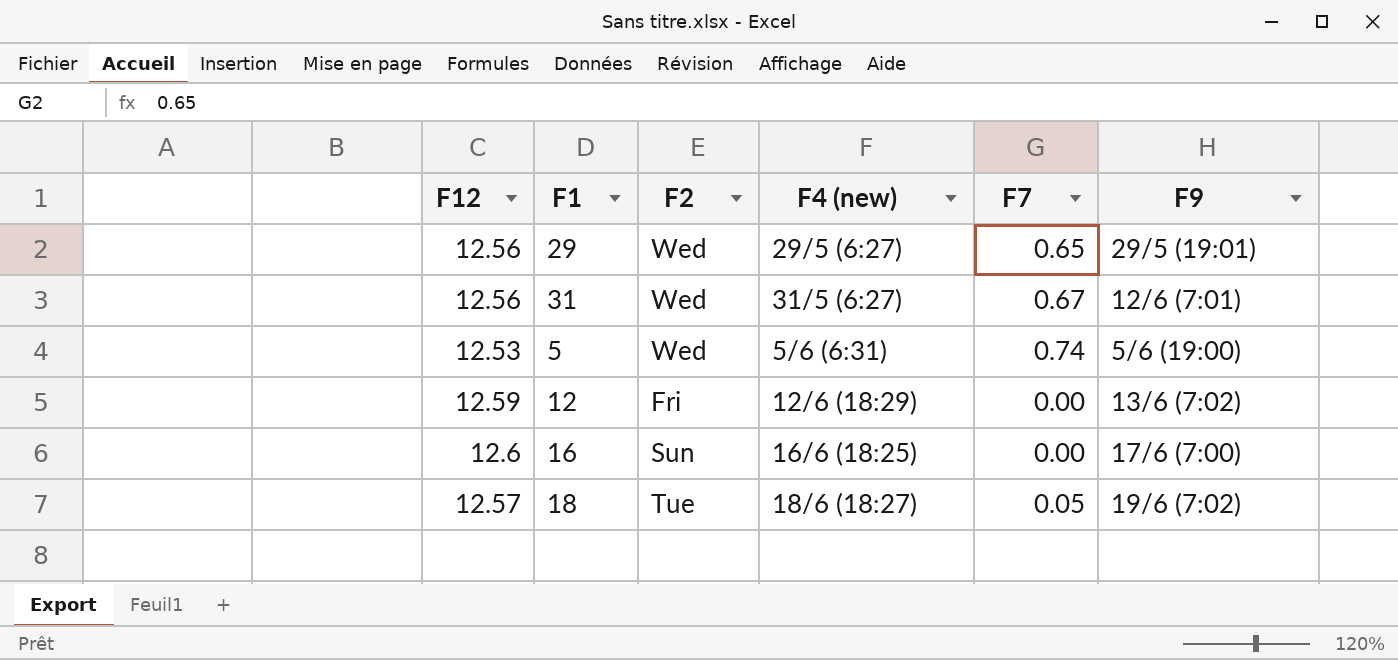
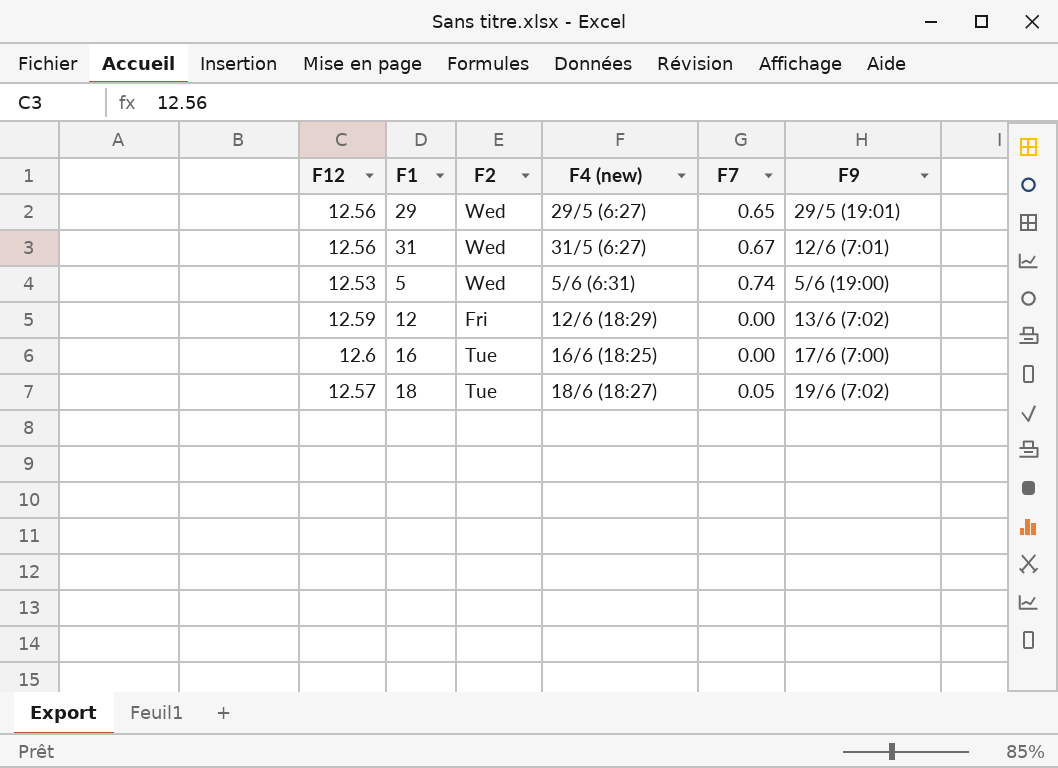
16 | F2: Sun -> Tue

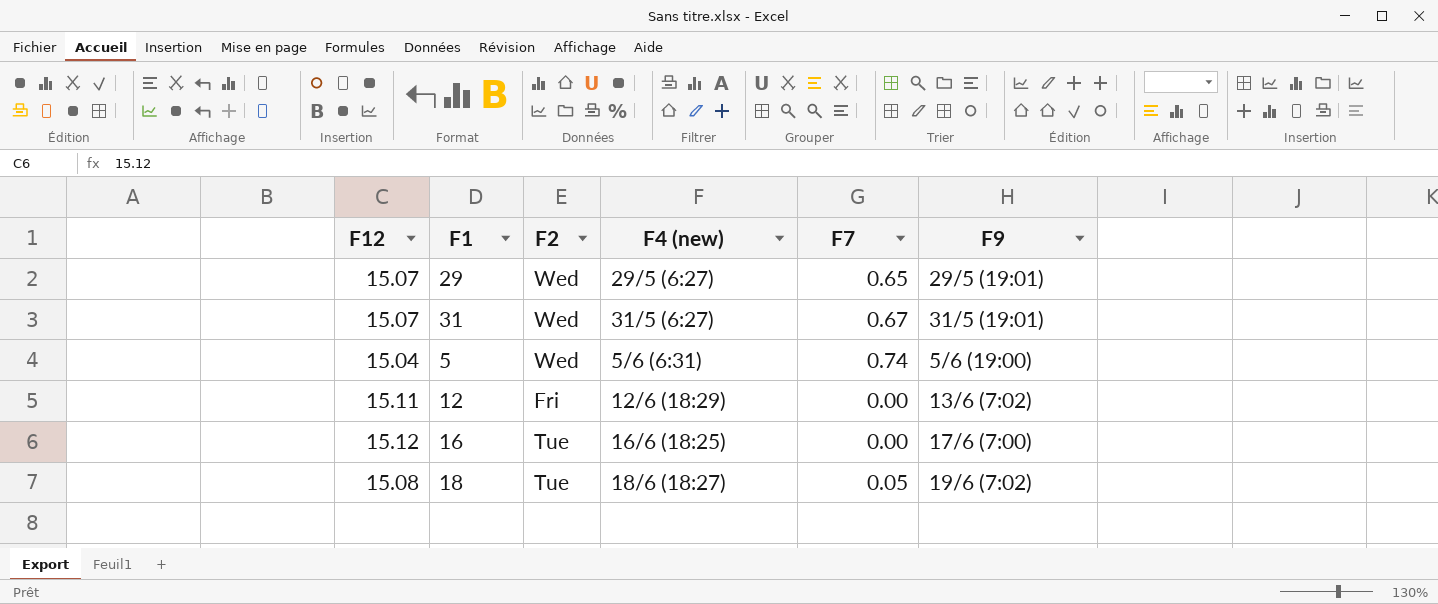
29 | F12: 12.56 -> 15.07
31 | F12: 12.56 -> 15.07
31 | F9: 12/6 (7:01) -> 31/5 (19:01)
5 | F12: 12.53 -> 15.04
12 | F12: 12.59 -> 15.11
16 | F12: 12.6 -> 15.12
18 | F12: 12.57 -> 15.08

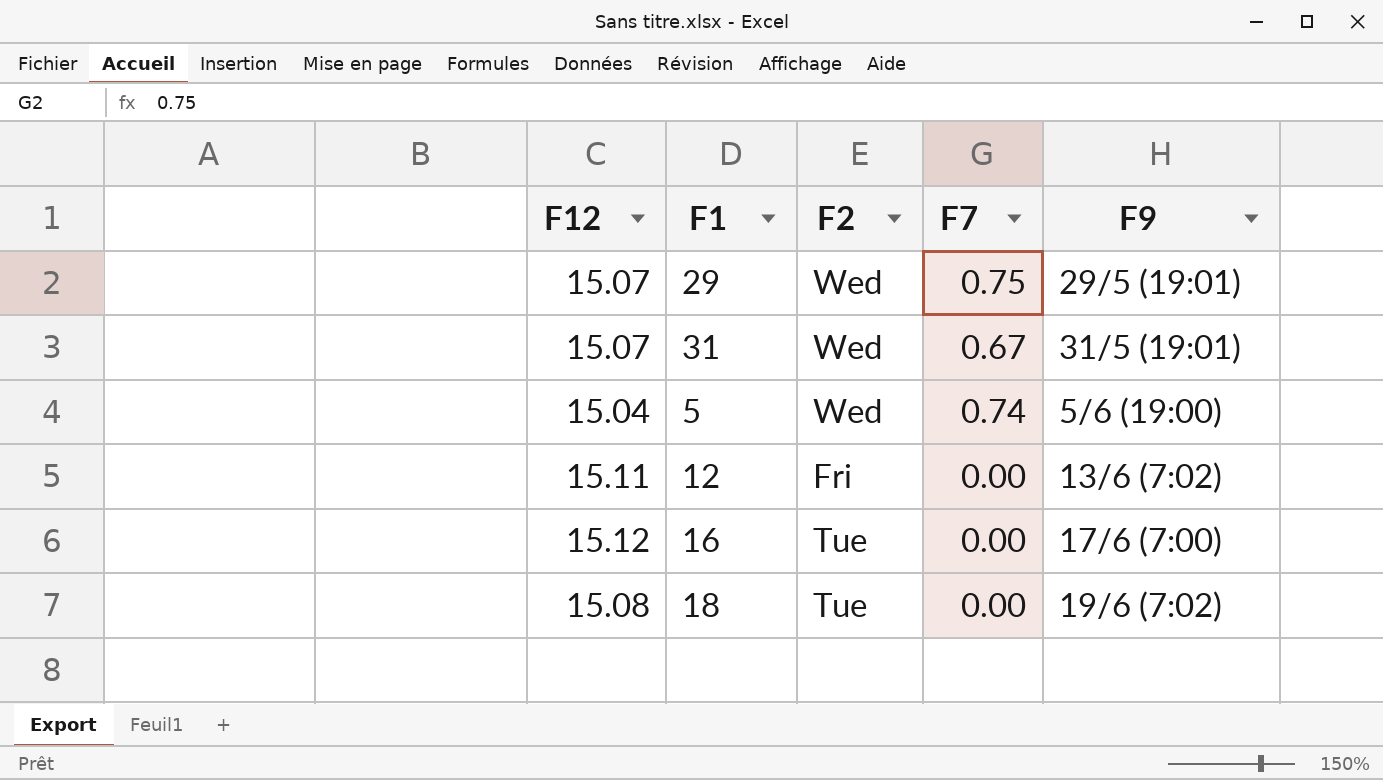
column F4 (new) | position: 4 -> none
29 | F7: 0.65 -> 0.75
18 | F7: 0.05 -> 0.00

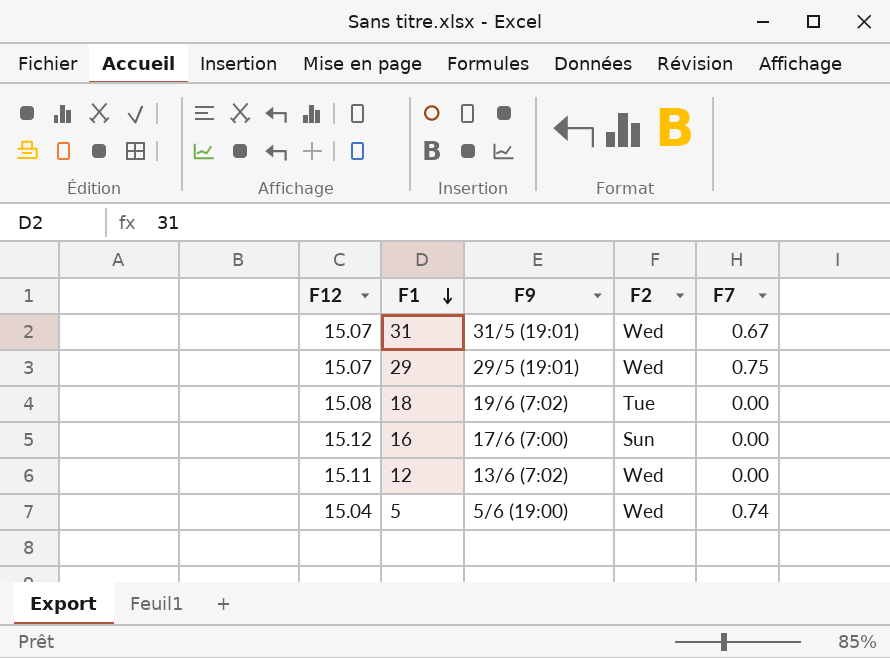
row order: none -> F1 descending
column F9 | position: 5 -> 3
16 | F2: Tue -> Sun
12 | F2: Fri -> Wed

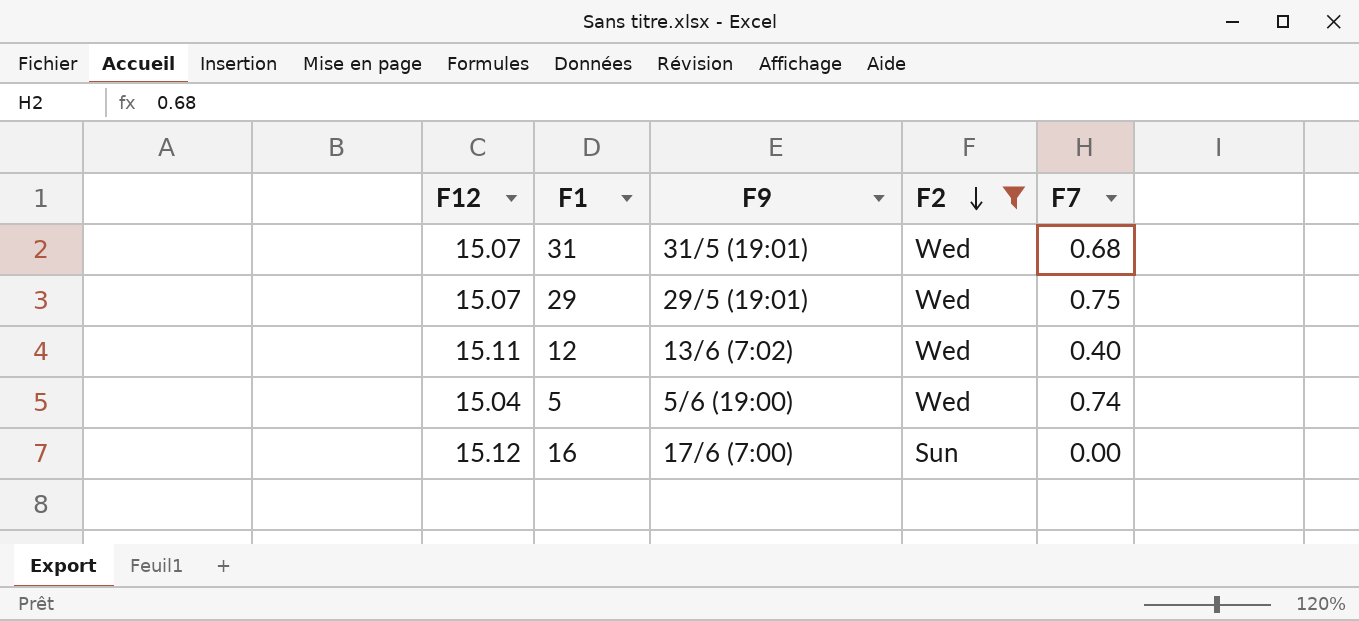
filter: none -> F2 != Tue
row order: F1 descending -> F2 descending
31 | F7: 0.67 -> 0.68
12 | F7: 0.00 -> 0.40

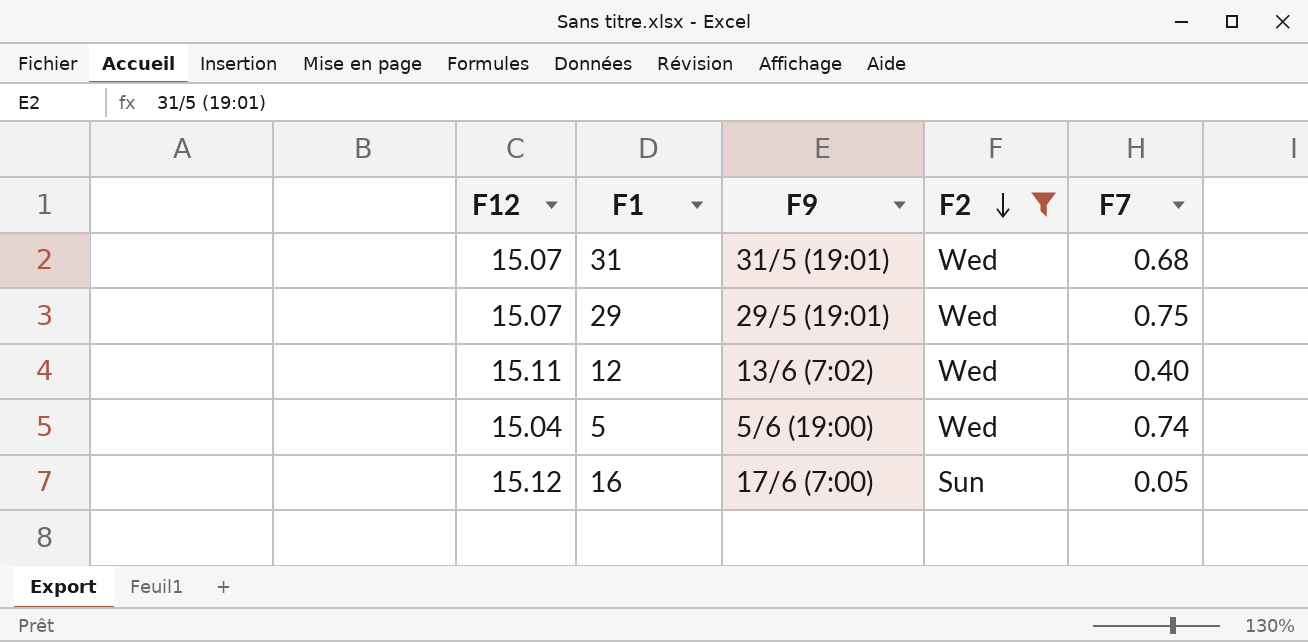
16 | F7: 0.00 -> 0.05

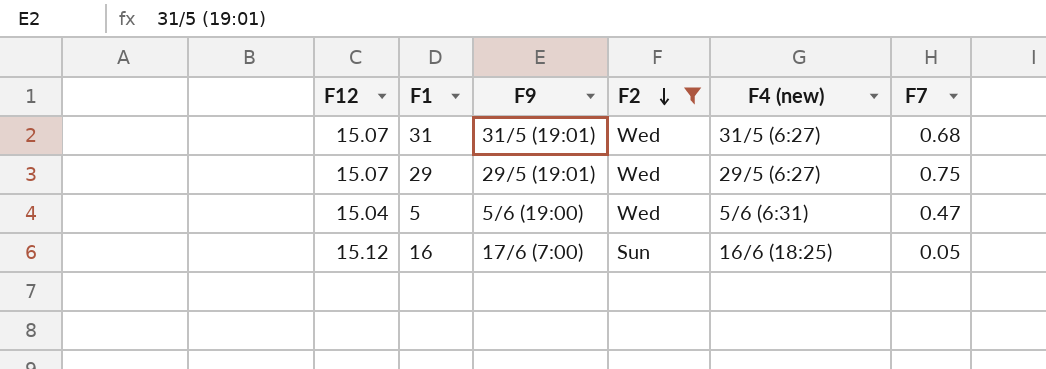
column F4 (new) | position: none -> 5
row 12: 15.11 | 13/6 (7:02) | Wed | 0.40 -> none
5 | F7: 0.74 -> 0.47

